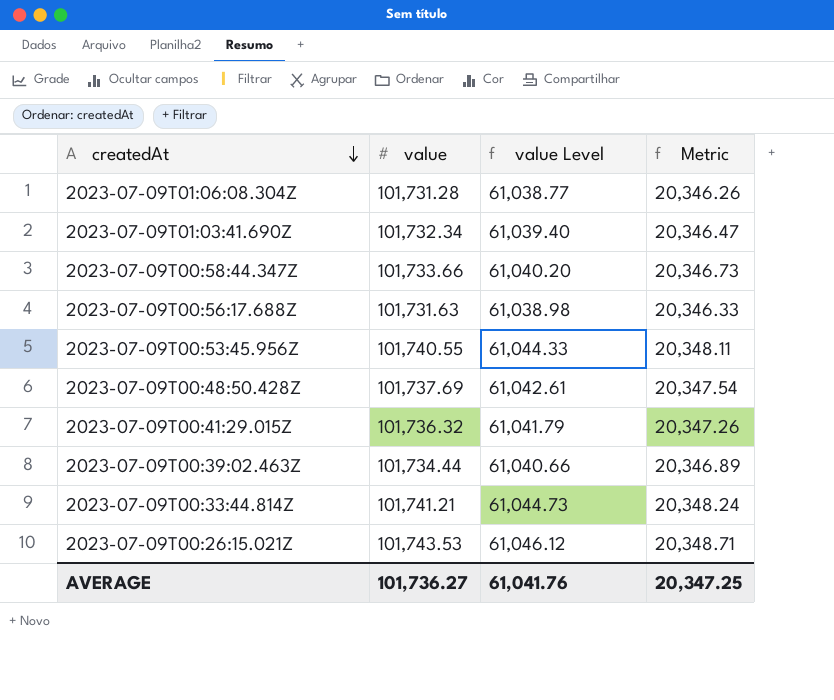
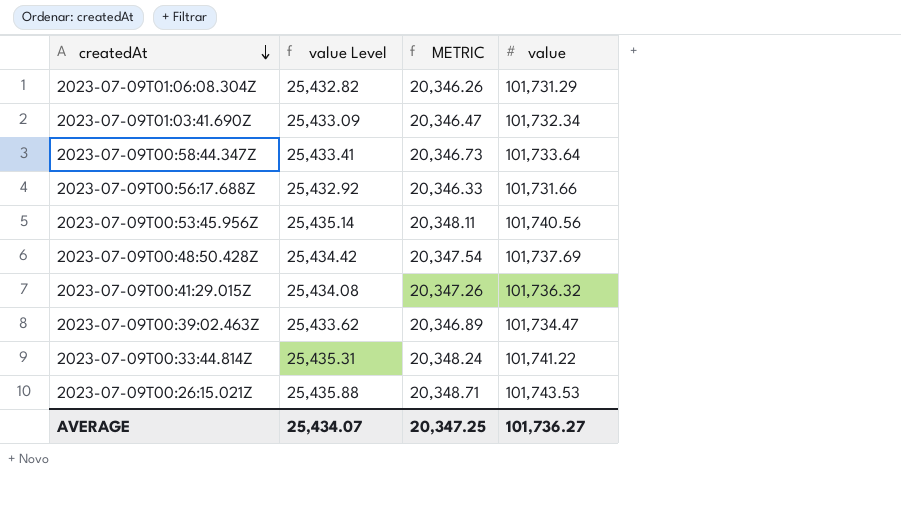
column value Level | formula: [value] * 0.6 -> [value] * 0.25
column name: Metric -> METRIC
column value | position: 2 -> 4
2023-07-09T01:06:08.304Z | value: 101,731.28 -> 101,731.29
2023-07-09T00:58:44.347Z | value: 101,733.66 -> 101,733.64
2023-07-09T00:56:17.688Z | value: 101,731.63 -> 101,731.66
2023-07-09T00:53:45.956Z | value: 101,740.55 -> 101,740.56
2023-07-09T00:39:02.463Z | value: 101,734.44 -> 101,734.47
2023-07-09T00:33:44.814Z | value: 101,741.21 -> 101,741.22
AVERAGE | value Level: 61,041.76 -> 25,434.07

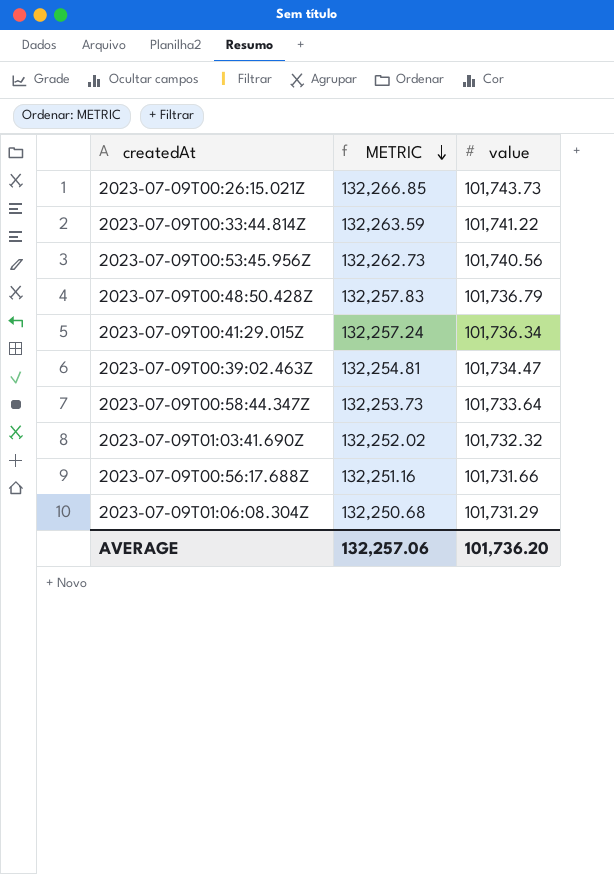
row order: createdAt descending -> METRIC descending
column value Level | formula: [value] * 0.25 -> none
column METRIC | formula: [value] * 0.2 -> [value] * 1.3
2023-07-09T00:26:15.021Z | value: 101,743.53 -> 101,743.73
2023-07-09T00:48:50.428Z | value: 101,737.69 -> 101,736.79
2023-07-09T00:41:29.015Z | value: 101,736.32 -> 101,736.34
2023-07-09T01:03:41.690Z | value: 101,732.34 -> 101,732.32
AVERAGE | METRIC: 20,347.25 -> 132,257.06
AVERAGE | value: 101,736.27 -> 101,736.20

